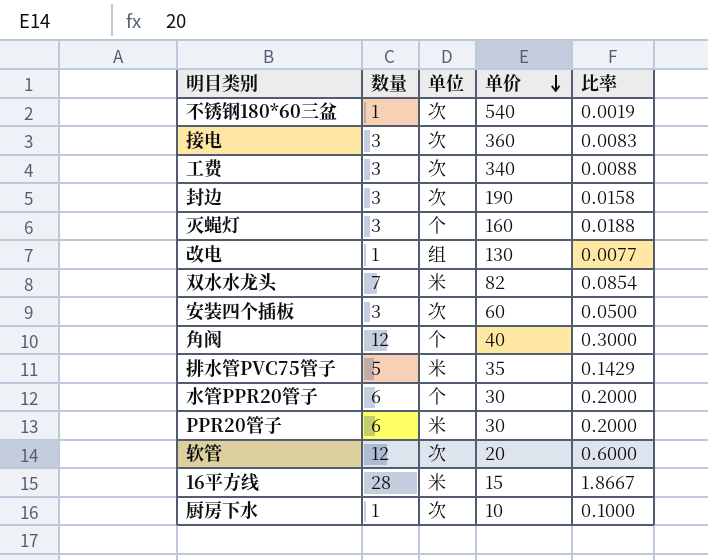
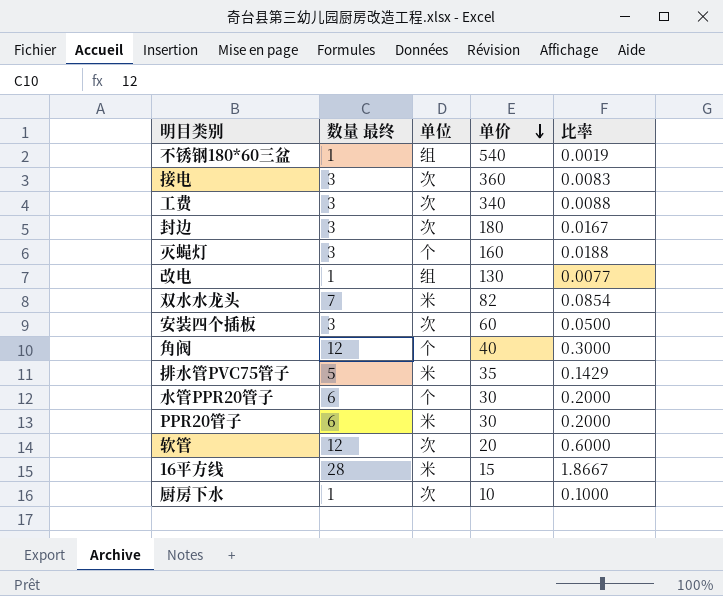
column name: 数量 -> 数量 最终
不锈钢180*60三盆 | 单位: 次 -> 组
封边 | 单价: 190 -> 180
封边 | 比率: 0.0158 -> 0.0167

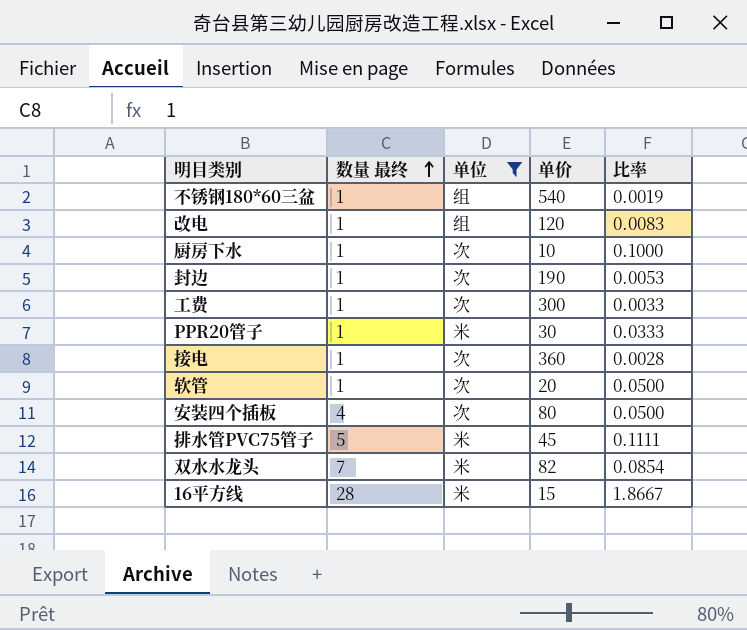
filter: none -> 单位 != 个
row order: 单价 descending -> 数量 最终 ascending
改电 | 单价: 130 -> 120
改电 | 比率: 0.0077 -> 0.0083
封边 | 数量 最终: 3 -> 1
封边 | 单价: 180 -> 190
封边 | 比率: 0.0167 -> 0.0053
工费 | 数量 最终: 3 -> 1
工费 | 单价: 340 -> 300
工费 | 比率: 0.0088 -> 0.0033
PPR20管子 | 数量 最终: 6 -> 1
PPR20管子 | 比率: 0.2000 -> 0.0333
接电 | 数量 最终: 3 -> 1
接电 | 比率: 0.0083 -> 0.0028
软管 | 数量 最终: 12 -> 1
软管 | 比率: 0.6000 -> 0.0500
安装四个插板 | 数量 最终: 3 -> 4
安装四个插板 | 单价: 60 -> 80
排水管PVC75管子 | 单价: 35 -> 45
排水管PVC75管子 | 比率: 0.1429 -> 0.1111

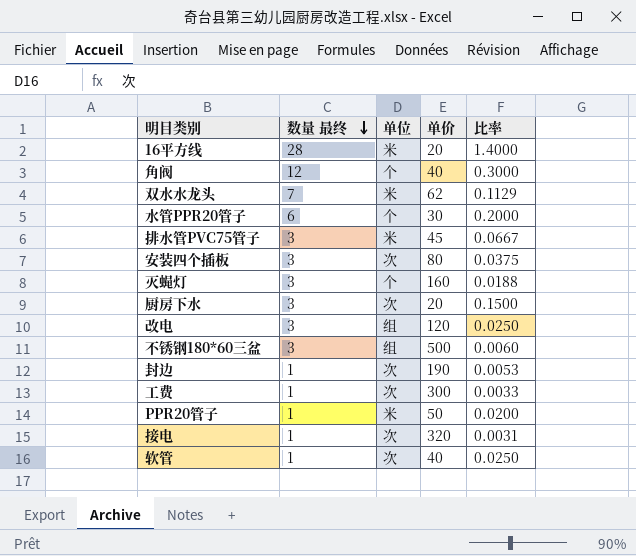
filter: 单位 != 个 -> none
row order: 数量 最终 ascending -> 数量 最终 descending
16平方线 | 单价: 15 -> 20
16平方线 | 比率: 1.8667 -> 1.4000
双水水龙头 | 单价: 82 -> 62
双水水龙头 | 比率: 0.0854 -> 0.1129
排水管PVC75管子 | 数量 最终: 5 -> 3
排水管PVC75管子 | 比率: 0.1111 -> 0.0667
安装四个插板 | 数量 最终: 4 -> 3
安装四个插板 | 比率: 0.0500 -> 0.0375
厨房下水 | 数量 最终: 1 -> 3
厨房下水 | 单价: 10 -> 20
厨房下水 | 比率: 0.1000 -> 0.1500
改电 | 数量 最终: 1 -> 3
改电 | 比率: 0.0083 -> 0.0250
不锈钢180*60三盆 | 数量 最终: 1 -> 3
不锈钢180*60三盆 | 单价: 540 -> 500
不锈钢180*60三盆 | 比率: 0.0019 -> 0.0060
PPR20管子 | 单价: 30 -> 50
PPR20管子 | 比率: 0.0333 -> 0.0200
接电 | 单价: 360 -> 320
接电 | 比率: 0.0028 -> 0.0031
软管 | 单价: 20 -> 40
软管 | 比率: 0.0500 -> 0.0250

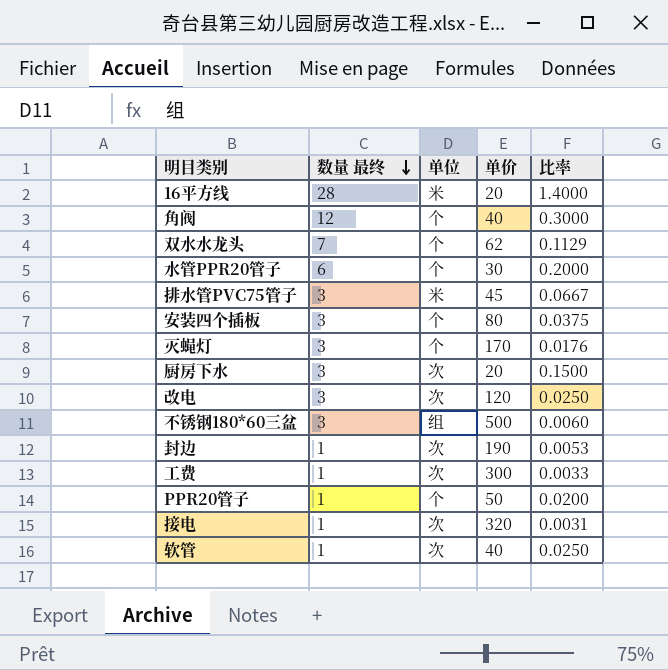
双水水龙头 | 单位: 米 -> 个
安装四个插板 | 单位: 次 -> 个
灭蝇灯 | 单价: 160 -> 170
灭蝇灯 | 比率: 0.0188 -> 0.0176
改电 | 单位: 组 -> 次
PPR20管子 | 单位: 米 -> 个

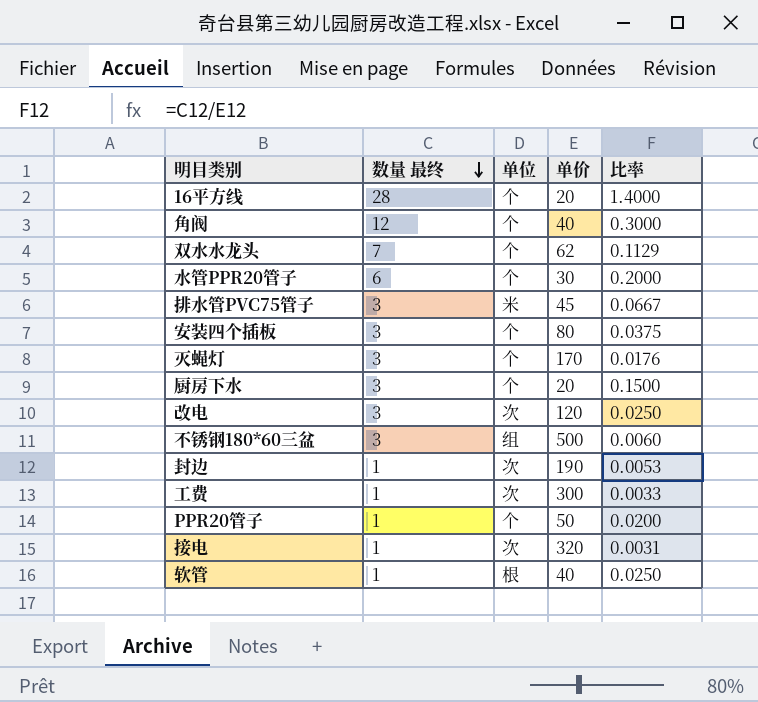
16平方线 | 单位: 米 -> 个
厨房下水 | 单位: 次 -> 个
软管 | 单位: 次 -> 根

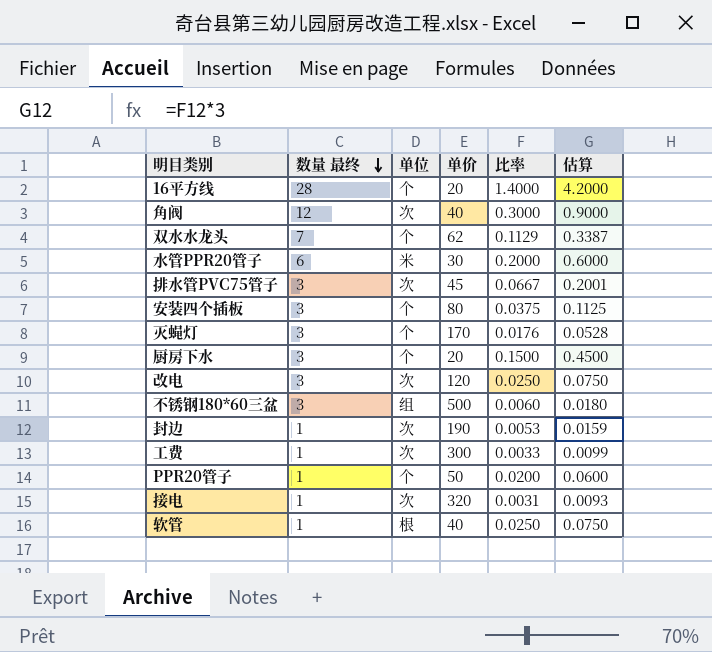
column 估算 | formula: none -> [比率] * 3
角阀 | 单位: 个 -> 次
水管PPR20管子 | 单位: 个 -> 米
排水管PVC75管子 | 单位: 米 -> 次

